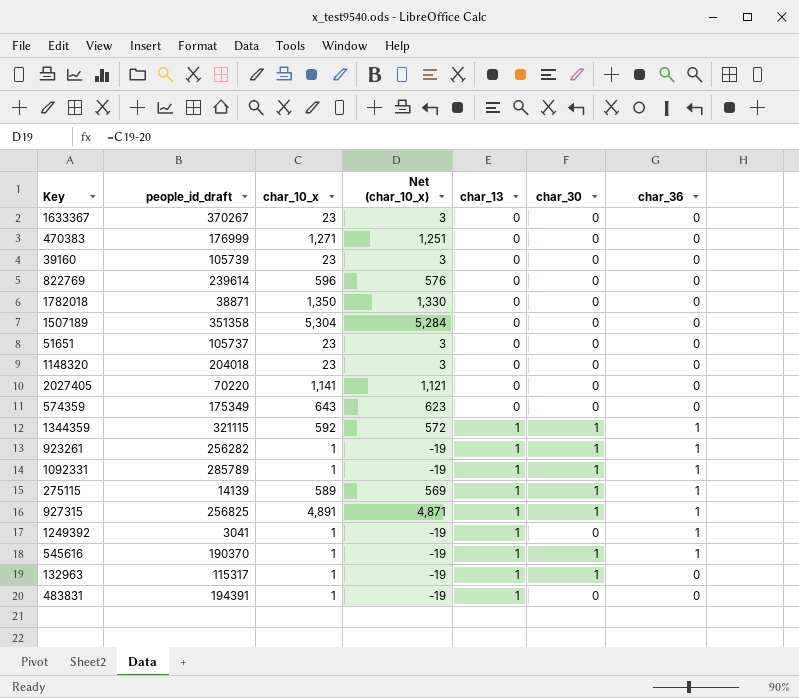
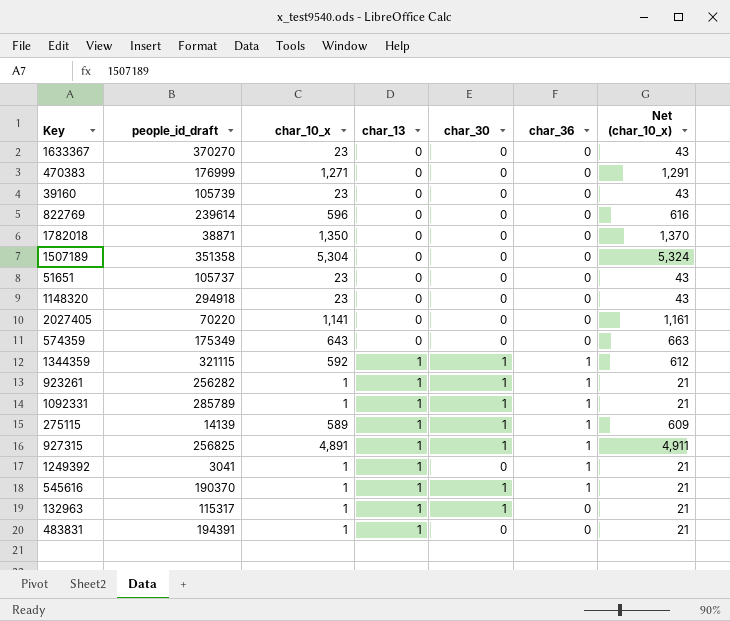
column Net (char_10_x) | formula: [char_10_x] - 20 -> [char_10_x] + 20
column Net (char_10_x) | position: 4 -> 7
1633367 | people_id_draft: 370267 -> 370270
1148320 | people_id_draft: 204018 -> 294918

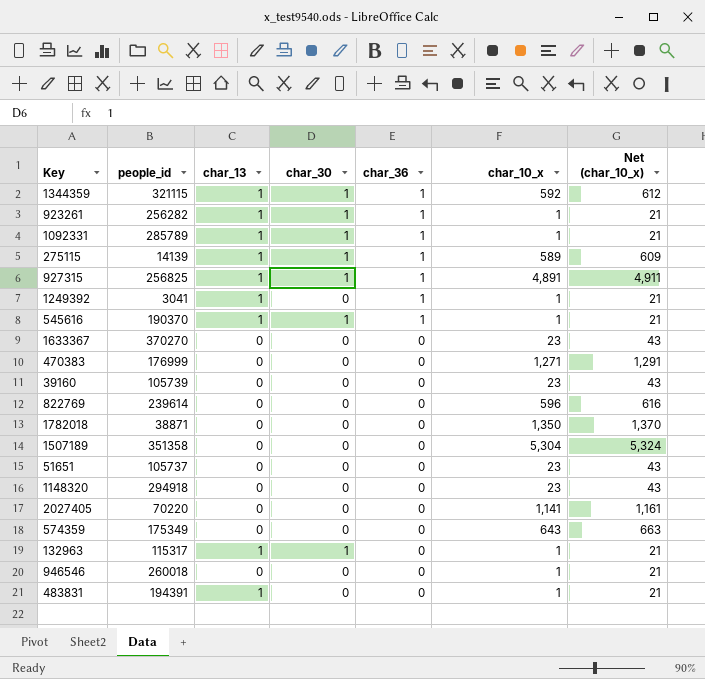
row order: char_13 ascending -> char_36 descending
column name: people_id_draft -> people_id
column char_10_x | position: 3 -> 6
row 946546: none -> 260018 | 0 | 0 | 0 | 1 | 21

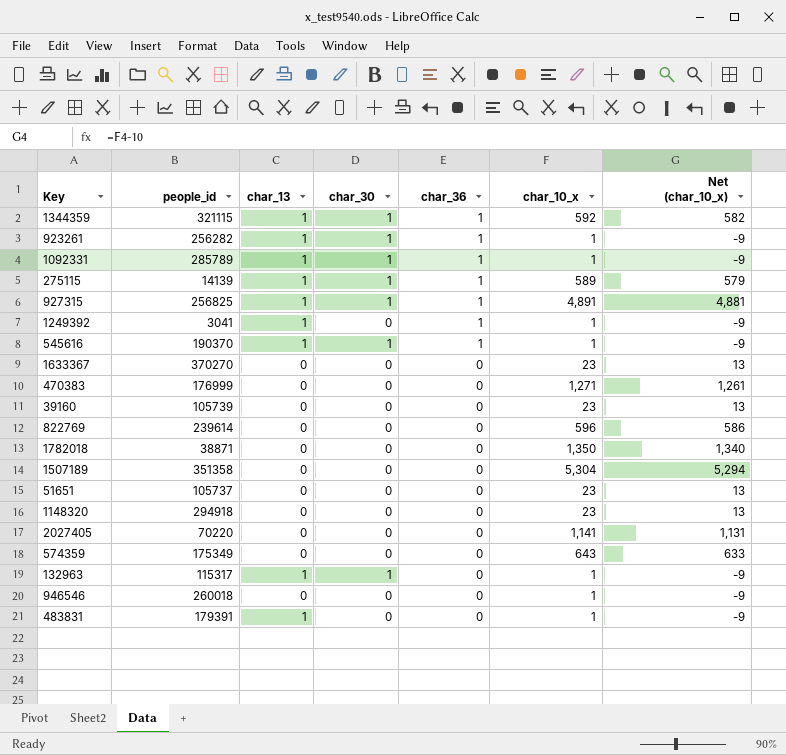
column Net (char_10_x) | formula: [char_10_x] + 20 -> [char_10_x] - 10
483831 | people_id: 194391 -> 179391

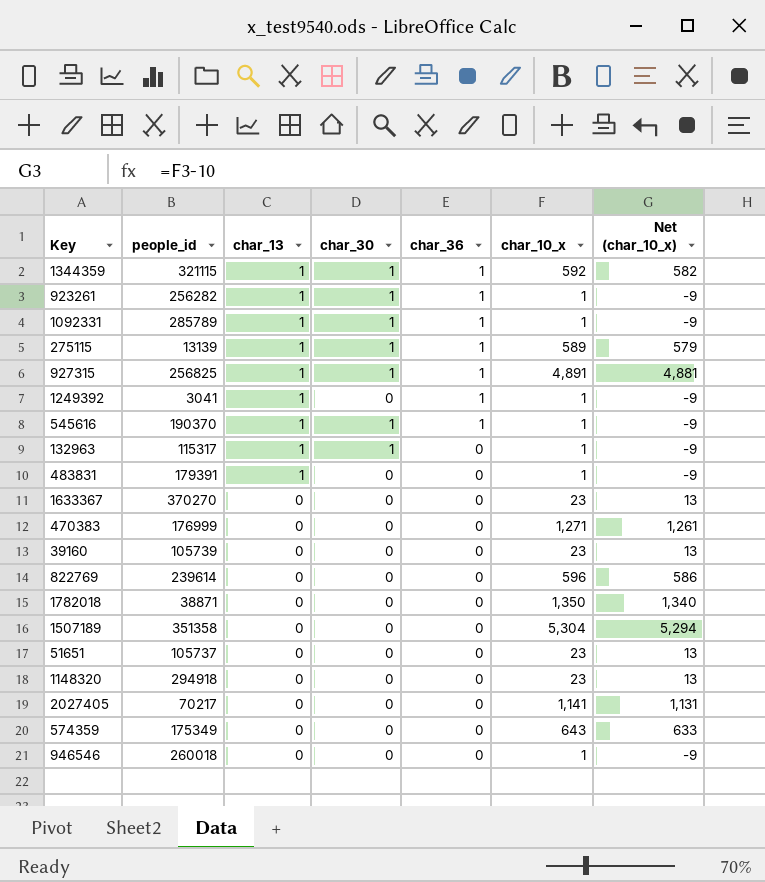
row order: char_36 descending -> char_13 descending
275115 | people_id: 14139 -> 13139
2027405 | people_id: 70220 -> 70217

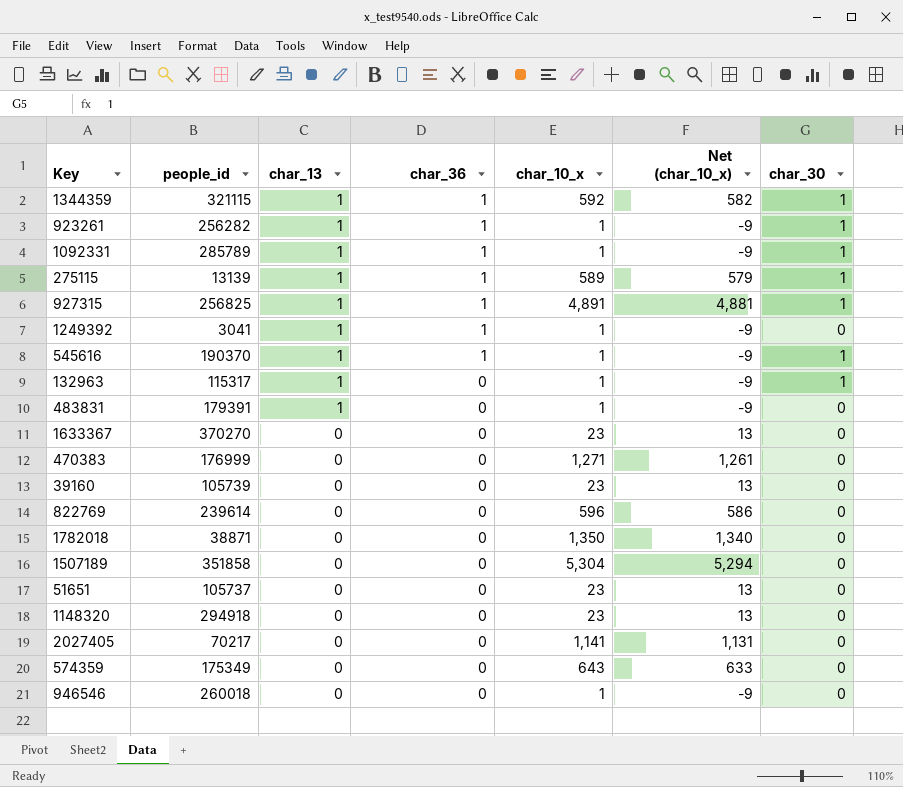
column char_30 | position: 4 -> 7
1507189 | people_id: 351358 -> 351858

